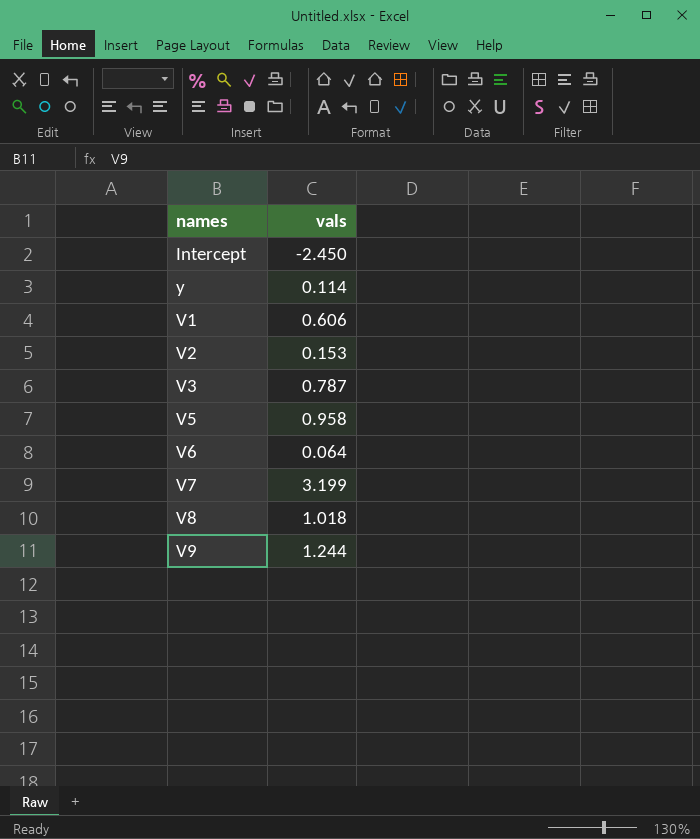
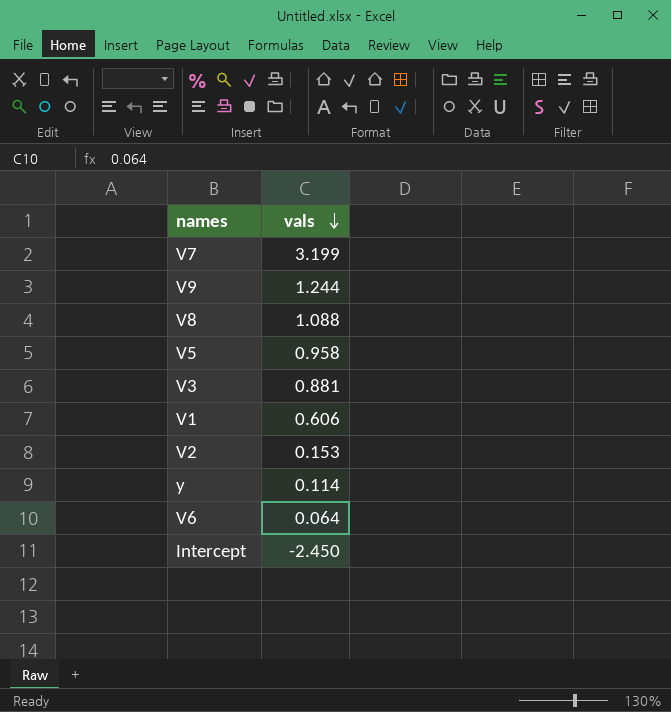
row order: none -> vals descending
V8 | vals: 1.018 -> 1.088
V3 | vals: 0.787 -> 0.881

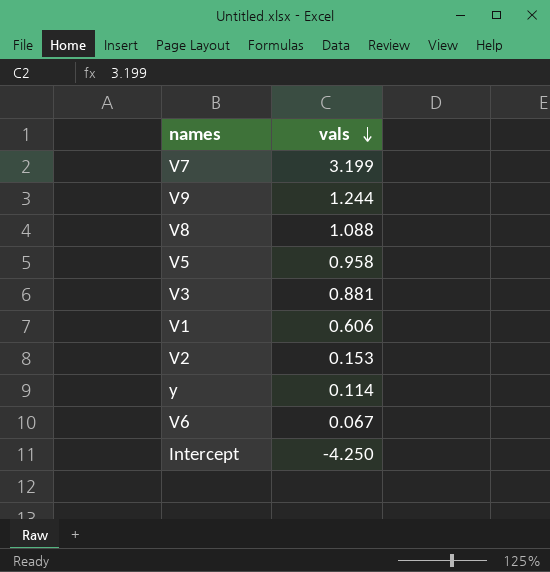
V6 | vals: 0.064 -> 0.067
Intercept | vals: -2.450 -> -4.250

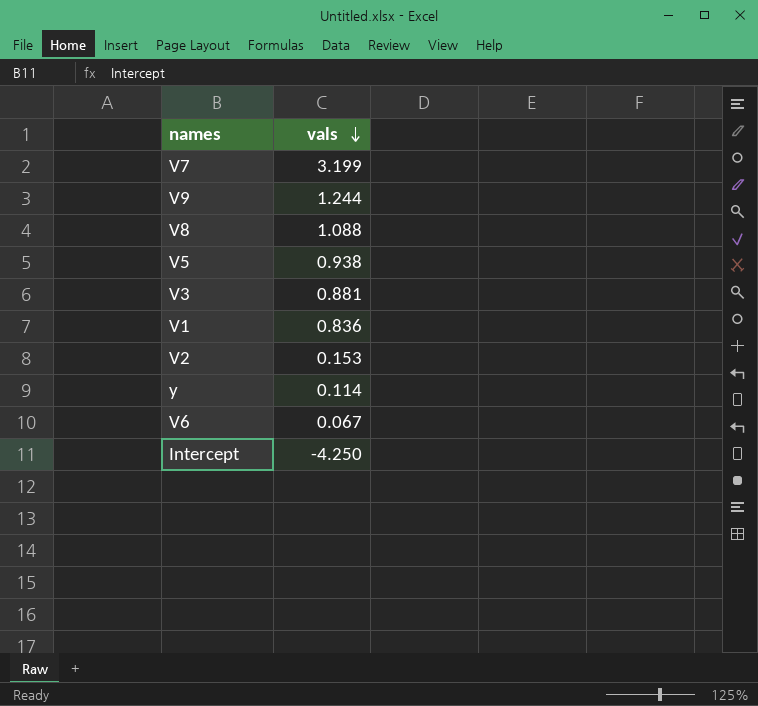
V5 | vals: 0.958 -> 0.938
V1 | vals: 0.606 -> 0.836

